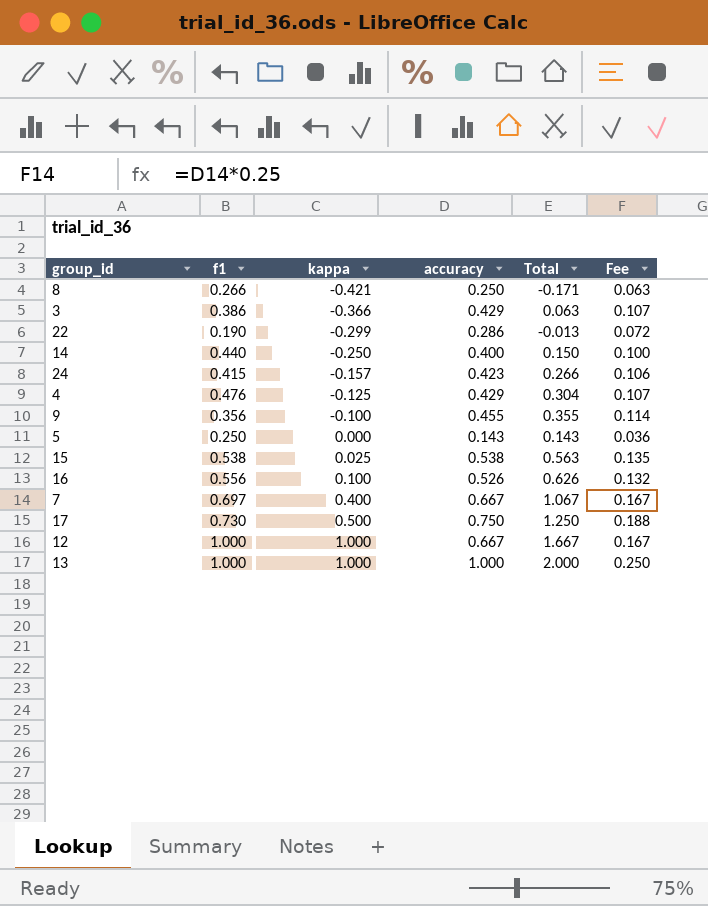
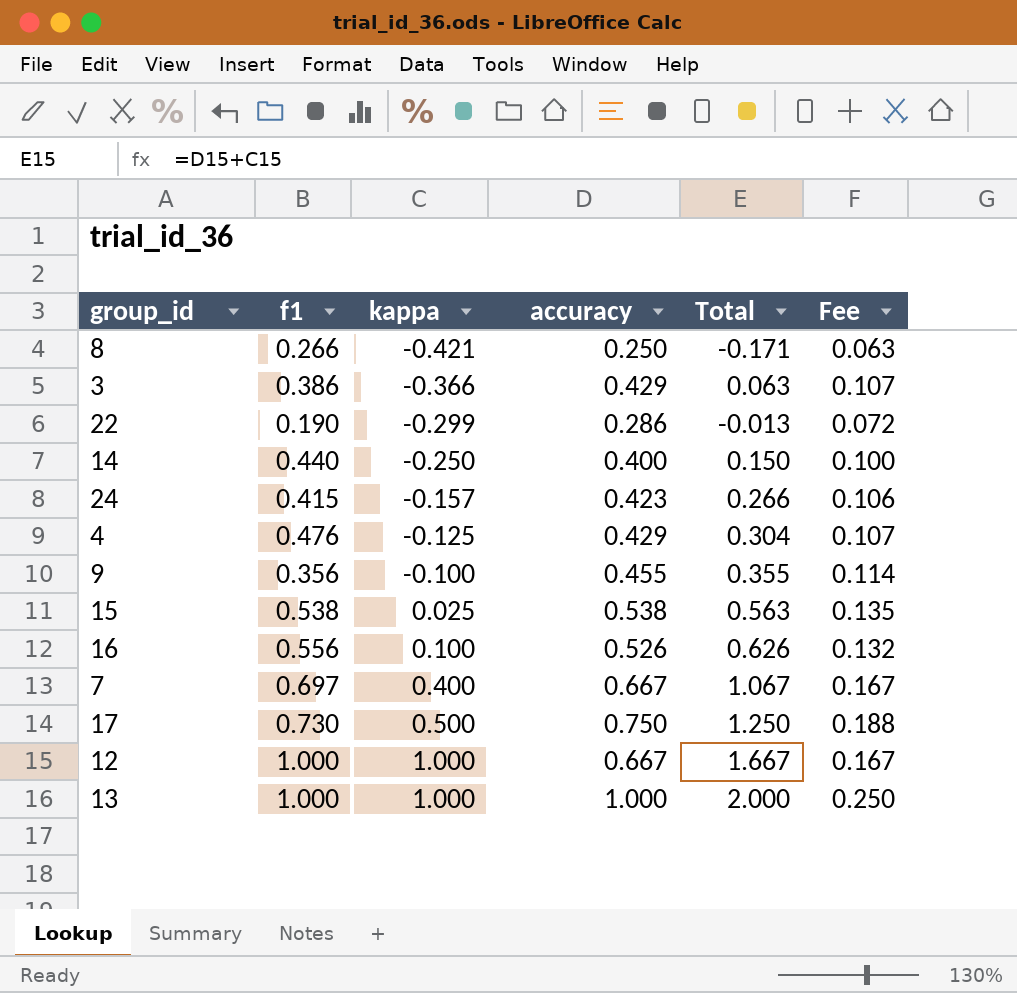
row 5: 0.250 | 0.000 | 0.143 | 0.143 | 0.036 -> none

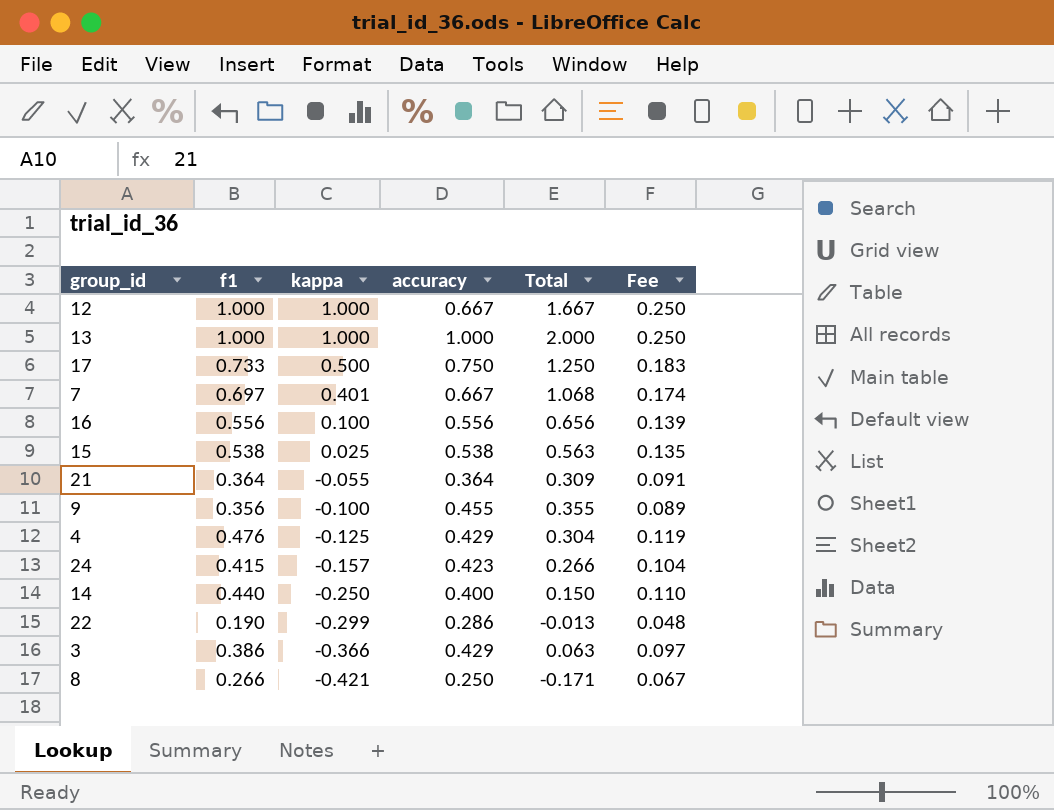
row order: kappa ascending -> kappa descending
column Fee | formula: [accuracy] * 0.25 -> [f1] * 0.25
17 | f1: 0.730 -> 0.733
7 | kappa: 0.400 -> 0.401
7 | Total: 1.067 -> 1.068
16 | accuracy: 0.526 -> 0.556
16 | Total: 0.626 -> 0.656
row 21: none -> 0.364 | -0.055 | 0.364 | 0.309 | 0.091

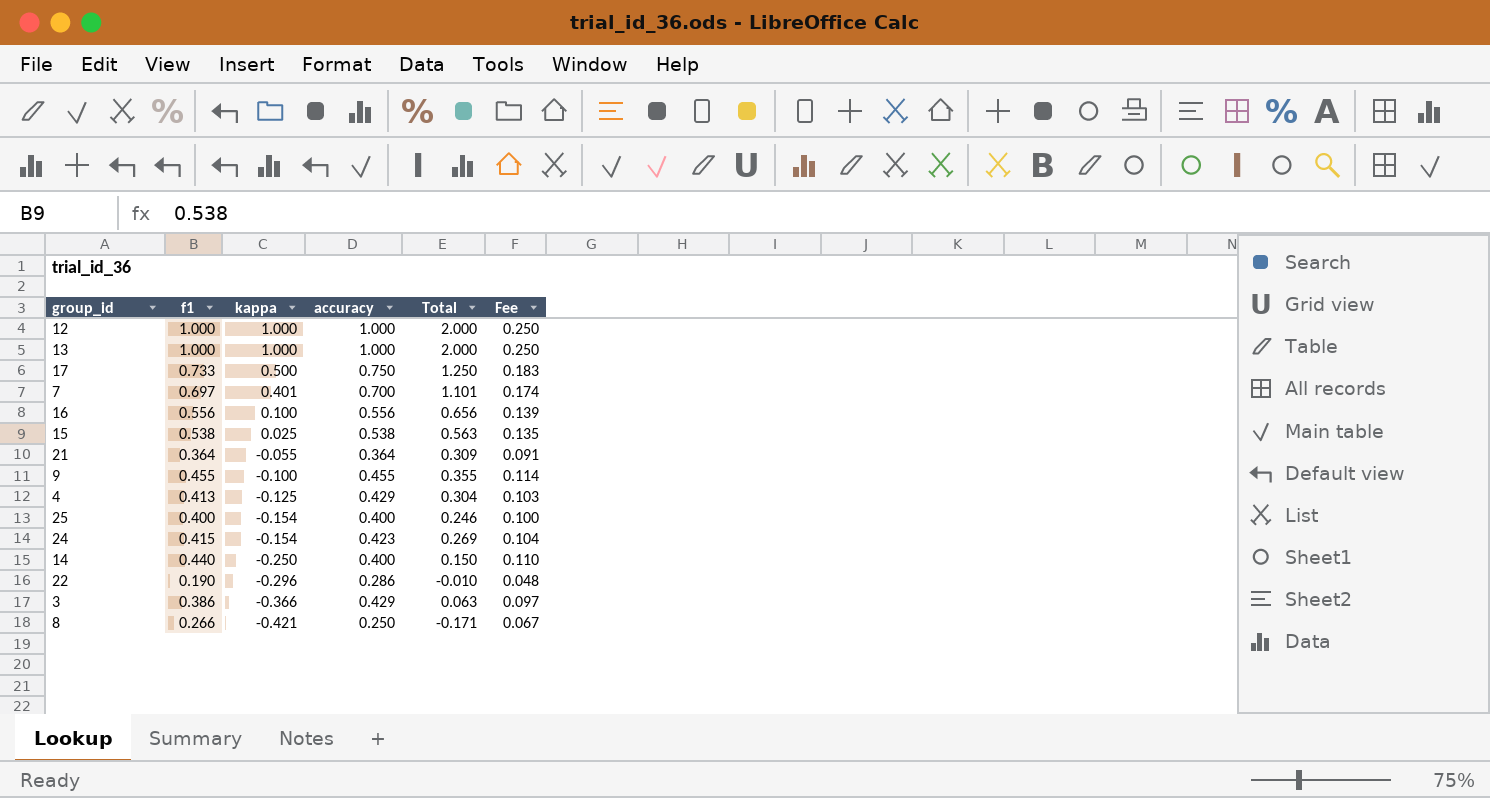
12 | accuracy: 0.667 -> 1.000
12 | Total: 1.667 -> 2.000
7 | accuracy: 0.667 -> 0.700
7 | Total: 1.068 -> 1.101
9 | f1: 0.356 -> 0.455
9 | Fee: 0.089 -> 0.114
4 | f1: 0.476 -> 0.413
4 | Fee: 0.119 -> 0.103
row 25: none -> 0.400 | -0.154 | 0.400 | 0.246 | 0.100
24 | kappa: -0.157 -> -0.154
24 | Total: 0.266 -> 0.269
22 | kappa: -0.299 -> -0.296
22 | Total: -0.013 -> -0.010

